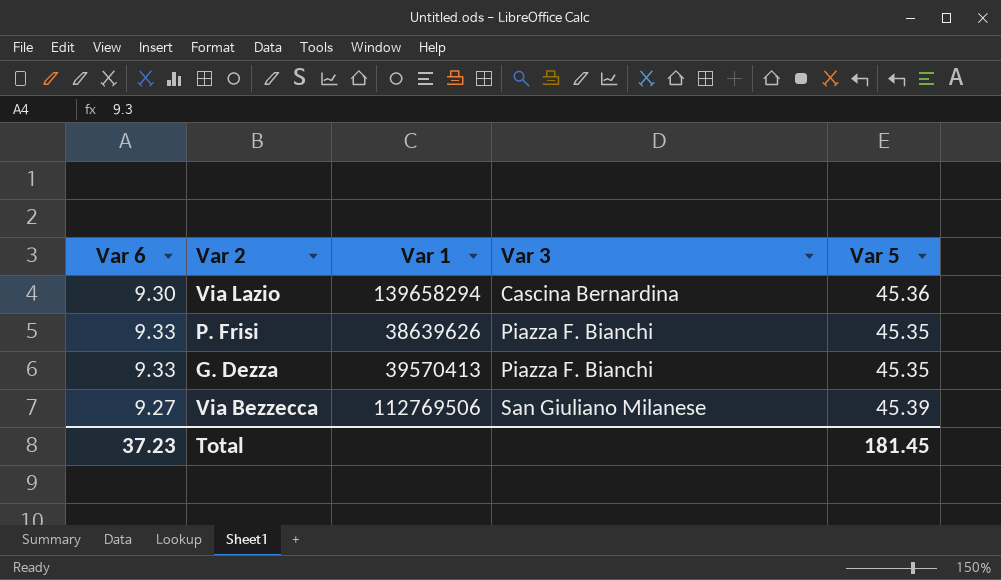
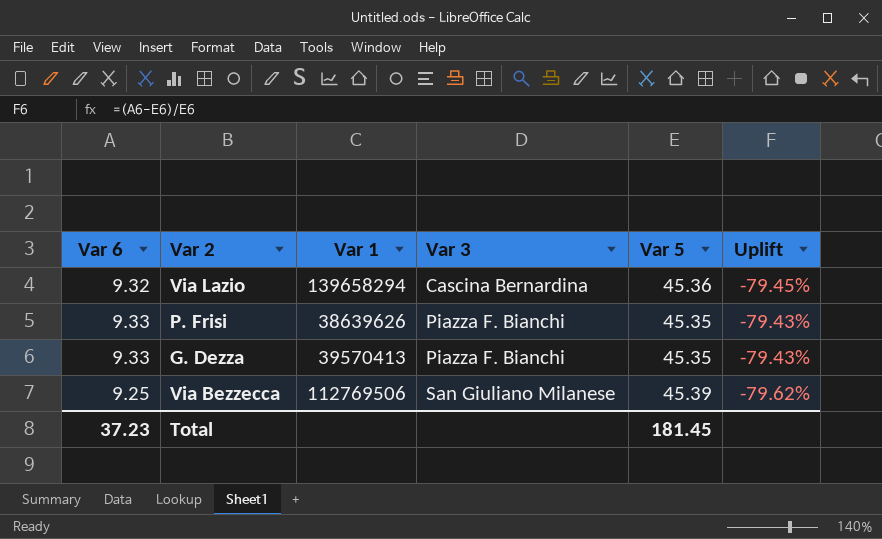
column Uplift | formula: none -> ([Var 6] - [Var 5]) / [Var 5]
Via Lazio | Var 6: 9.30 -> 9.32
Via Bezzecca | Var 6: 9.27 -> 9.25

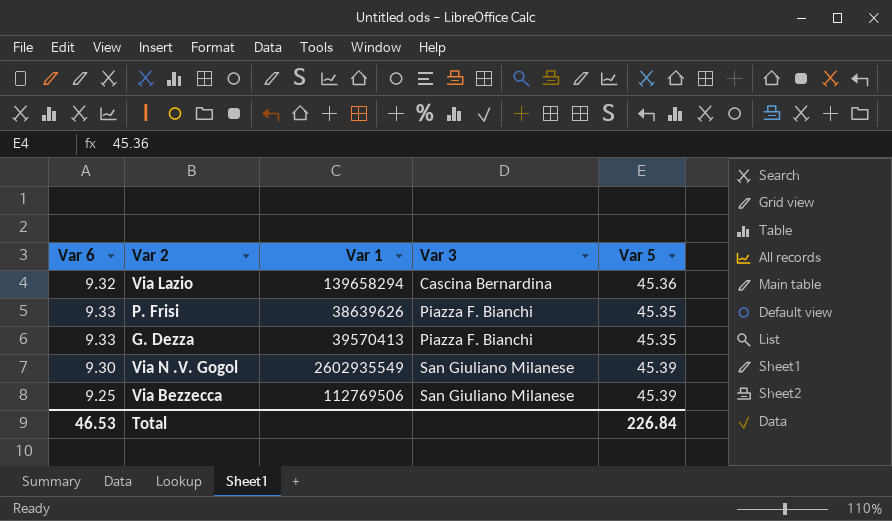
column Uplift | formula: ([Var 6] - [Var 5]) / [Var 5] -> none
row Via N .V. Gogol: none -> 9.30 | 2602935549 | San Giuliano Milanese | 45.39
Total | Var 6: 37.23 -> 46.53
Total | Var 5: 181.45 -> 226.84

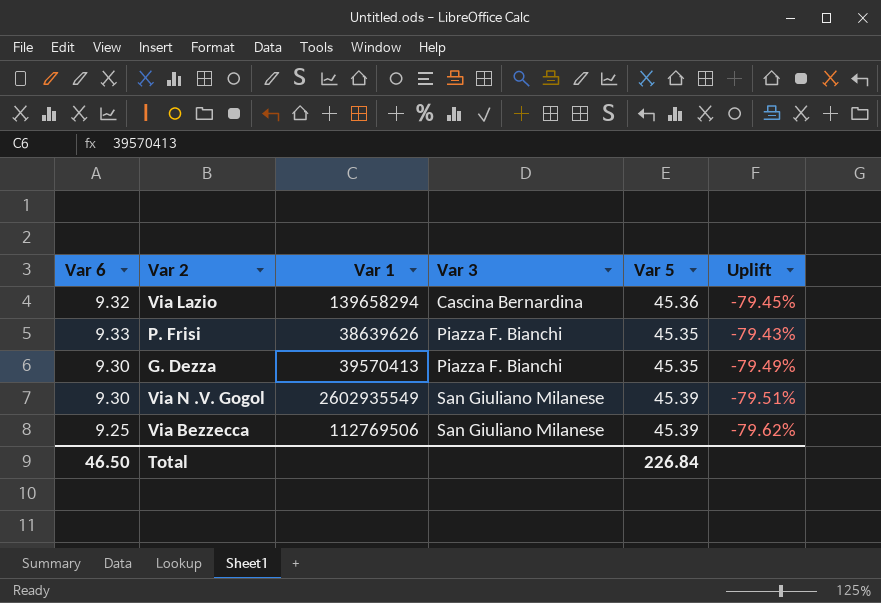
column Uplift | formula: none -> ([Var 6] - [Var 5]) / [Var 5]
G. Dezza | Var 6: 9.33 -> 9.30
Total | Var 6: 46.53 -> 46.50

